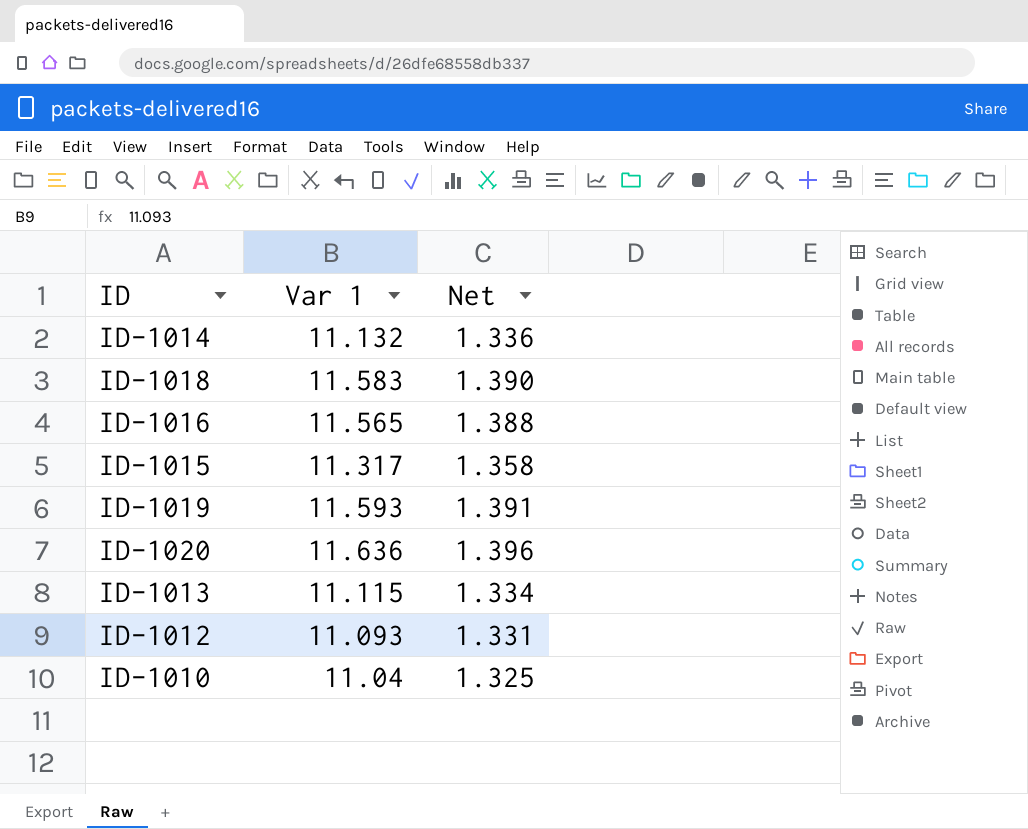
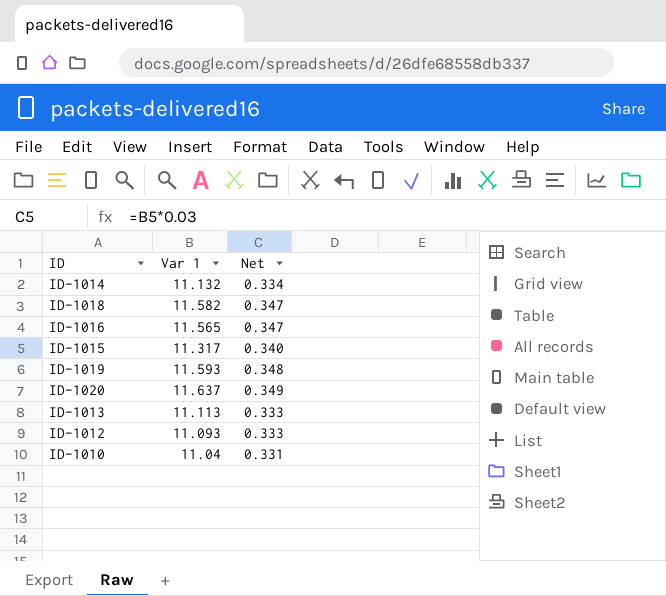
column Net | formula: [Var 1] * 0.12 -> [Var 1] * 0.03
ID-1018 | Var 1: 11.583 -> 11.582
ID-1020 | Var 1: 11.636 -> 11.637
ID-1013 | Var 1: 11.115 -> 11.113

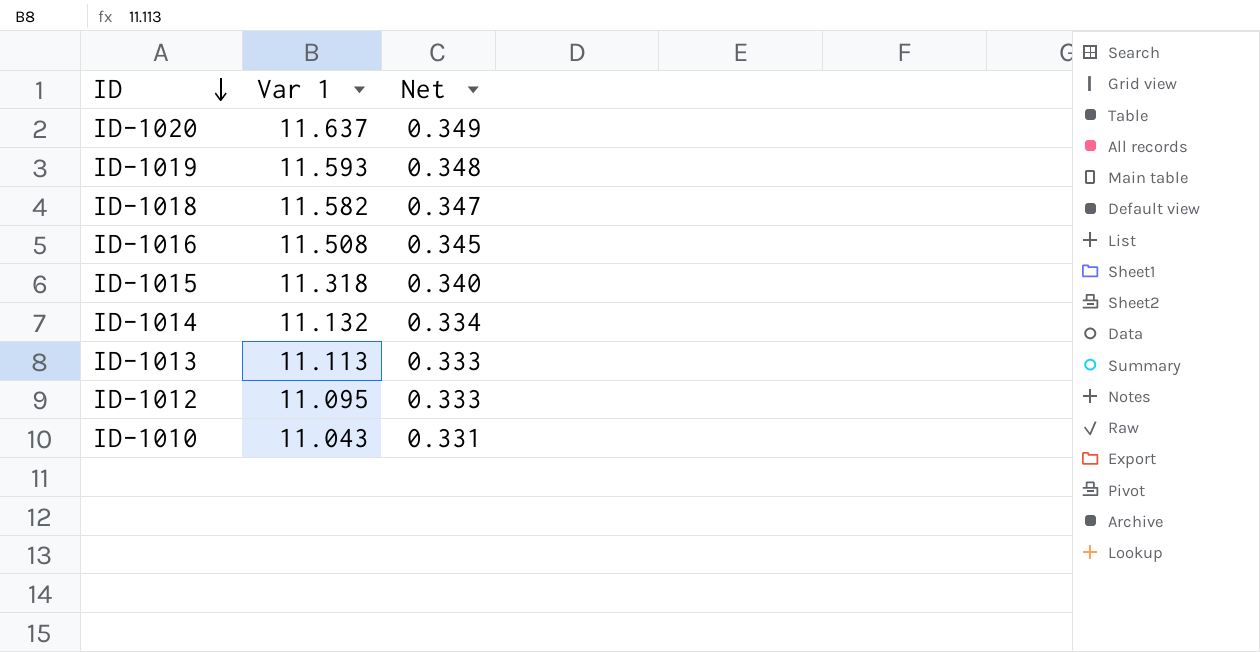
row order: none -> ID descending
ID-1016 | Var 1: 11.565 -> 11.508
ID-1016 | Net: 0.347 -> 0.345
ID-1015 | Var 1: 11.317 -> 11.318
ID-1012 | Var 1: 11.093 -> 11.095
ID-1010 | Var 1: 11.04 -> 11.043

